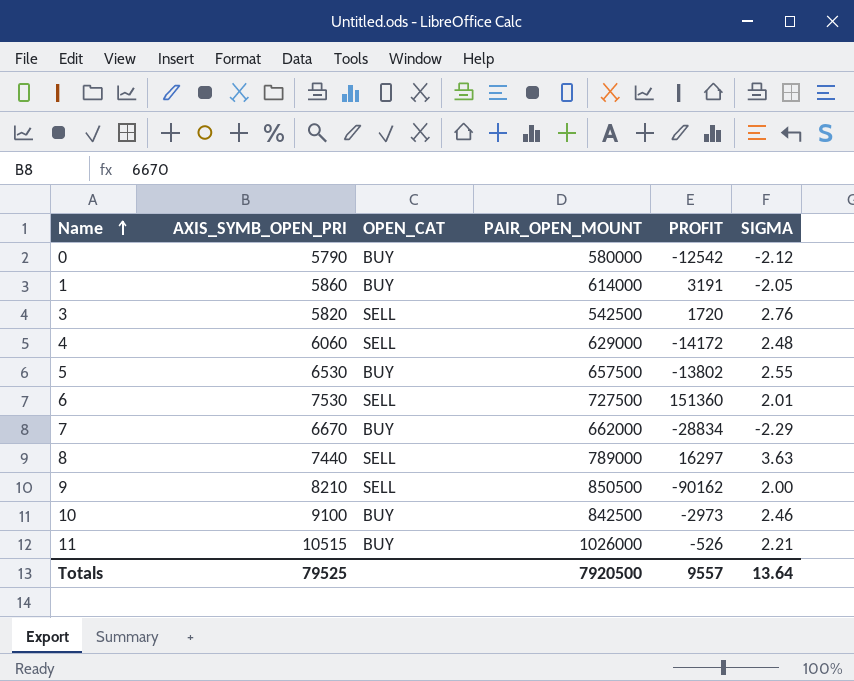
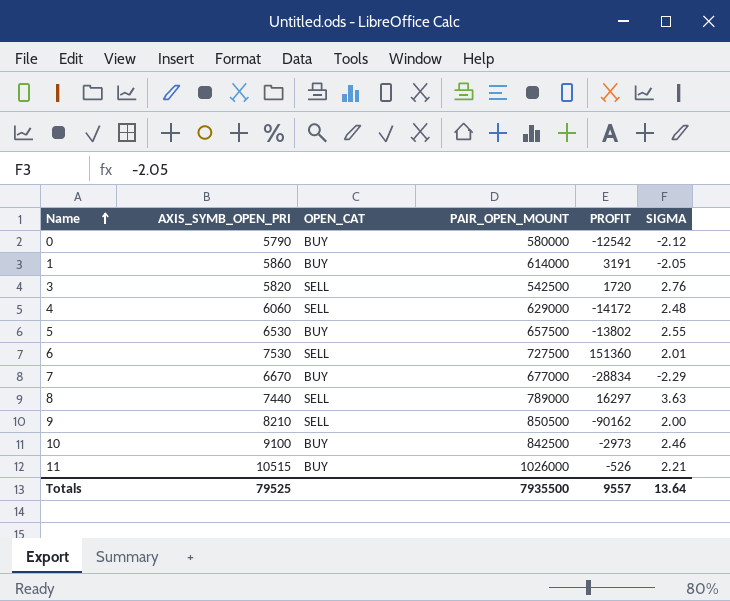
7 | PAIR_OPEN_MOUNT: 662000 -> 677000
Totals | PAIR_OPEN_MOUNT: 7920500 -> 7935500

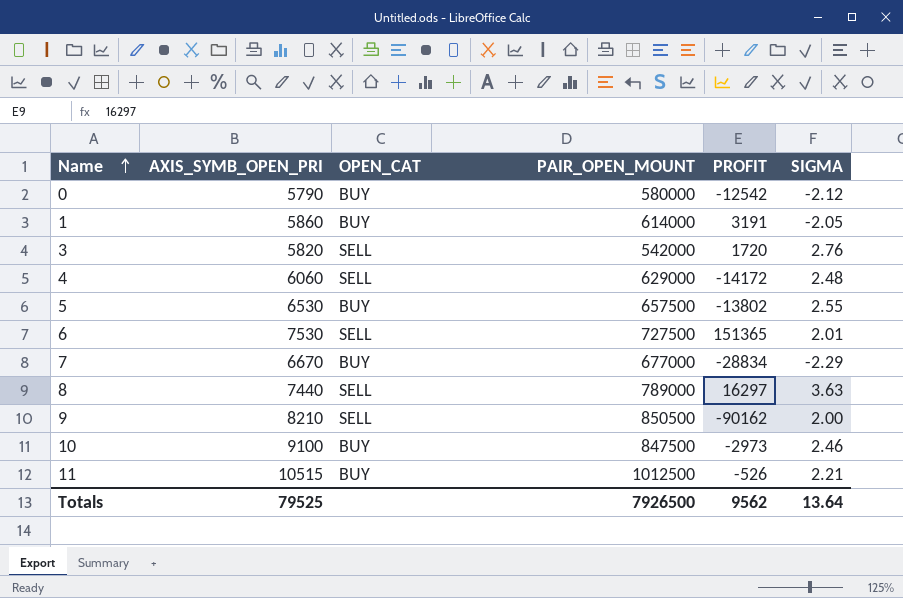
3 | PAIR_OPEN_MOUNT: 542500 -> 542000
6 | PROFIT: 151360 -> 151365
10 | PAIR_OPEN_MOUNT: 842500 -> 847500
11 | PAIR_OPEN_MOUNT: 1026000 -> 1012500
Totals | PAIR_OPEN_MOUNT: 7935500 -> 7926500
Totals | PROFIT: 9557 -> 9562

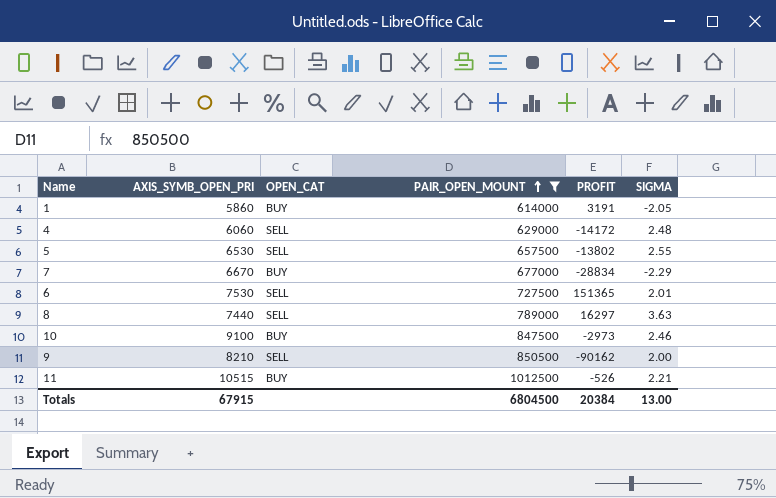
filter: none -> PAIR_OPEN_MOUNT >= 614000
row order: Name ascending -> PAIR_OPEN_MOUNT ascending
5 | OPEN_CAT: BUY -> SELL
Totals | AXIS_SYMB_OPEN_PRI: 79525 -> 67915
Totals | PAIR_OPEN_MOUNT: 7926500 -> 6804500
Totals | PROFIT: 9562 -> 20384
Totals | SIGMA: 13.64 -> 13.00

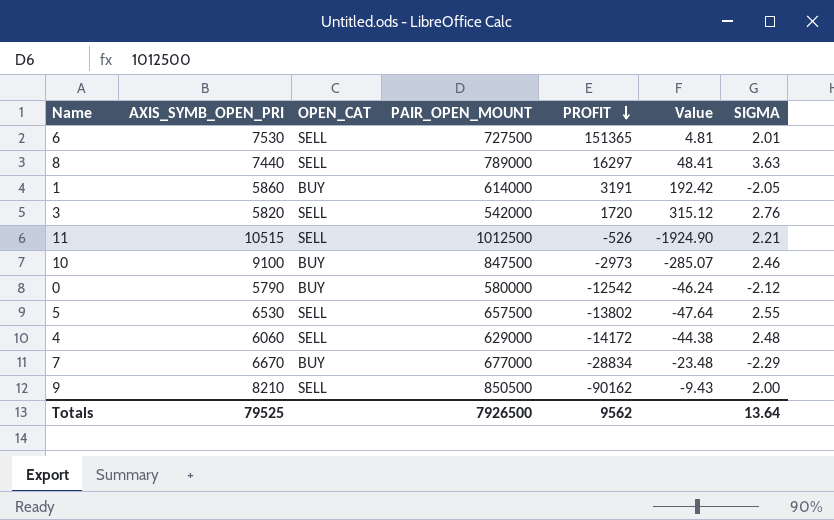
filter: PAIR_OPEN_MOUNT >= 614000 -> none
row order: PAIR_OPEN_MOUNT ascending -> PROFIT descending
column Value | formula: none -> [PAIR_OPEN_MOUNT] / [PROFIT]
11 | OPEN_CAT: BUY -> SELL
Totals | AXIS_SYMB_OPEN_PRI: 67915 -> 79525
Totals | PAIR_OPEN_MOUNT: 6804500 -> 7926500
Totals | PROFIT: 20384 -> 9562
Totals | SIGMA: 13.00 -> 13.64

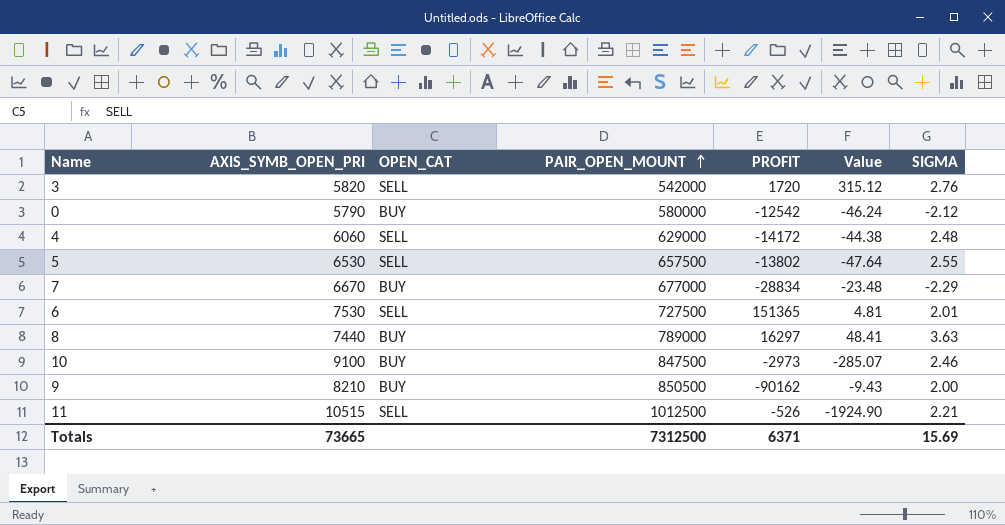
row order: PROFIT descending -> PAIR_OPEN_MOUNT ascending
row 1: 5860 | BUY | 614000 | 3191 | 192.42 | -2.05 -> none
8 | OPEN_CAT: SELL -> BUY
9 | OPEN_CAT: SELL -> BUY
Totals | AXIS_SYMB_OPEN_PRI: 79525 -> 73665
Totals | PAIR_OPEN_MOUNT: 7926500 -> 7312500
Totals | PROFIT: 9562 -> 6371
Totals | SIGMA: 13.64 -> 15.69

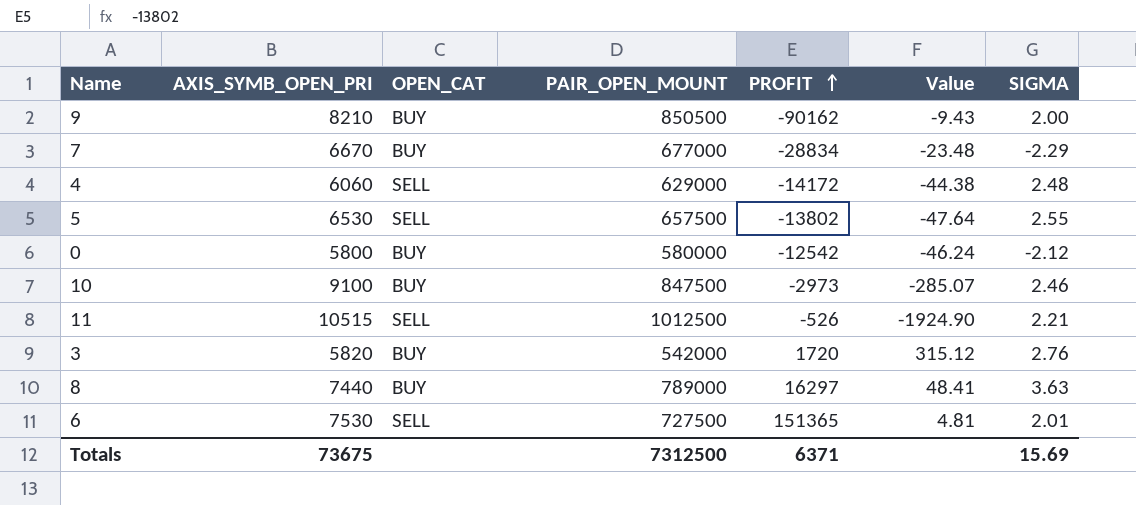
row order: PAIR_OPEN_MOUNT ascending -> PROFIT ascending
0 | AXIS_SYMB_OPEN_PRI: 5790 -> 5800
3 | OPEN_CAT: SELL -> BUY
Totals | AXIS_SYMB_OPEN_PRI: 73665 -> 73675

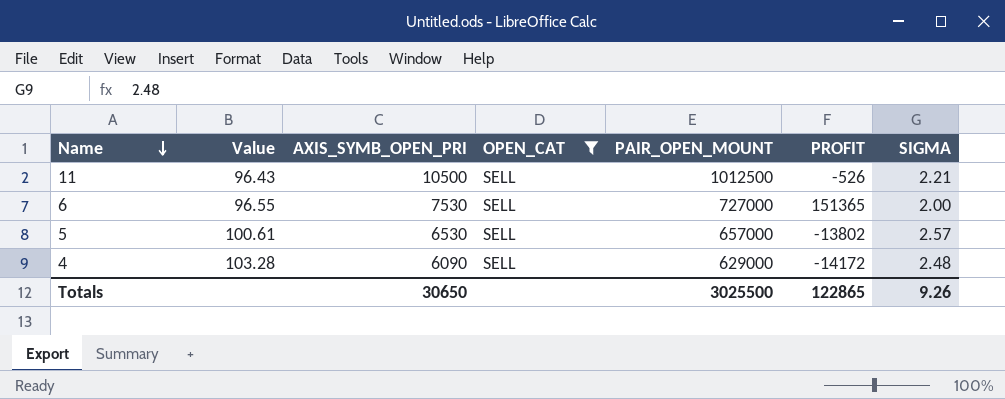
filter: none -> OPEN_CAT = SELL
row order: PROFIT ascending -> Name descending
column Value | formula: [PAIR_OPEN_MOUNT] / [PROFIT] -> [PAIR_OPEN_MOUNT] / [AXIS_SYMB_OPEN_PRI]
column Value | position: 6 -> 2
11 | AXIS_SYMB_OPEN_PRI: 10515 -> 10500
6 | PAIR_OPEN_MOUNT: 727500 -> 727000
6 | SIGMA: 2.01 -> 2.00
5 | PAIR_OPEN_MOUNT: 657500 -> 657000
5 | SIGMA: 2.55 -> 2.57
4 | AXIS_SYMB_OPEN_PRI: 6060 -> 6090
Totals | AXIS_SYMB_OPEN_PRI: 73675 -> 30650
Totals | PAIR_OPEN_MOUNT: 7312500 -> 3025500
Totals | PROFIT: 6371 -> 122865
Totals | SIGMA: 15.69 -> 9.26

